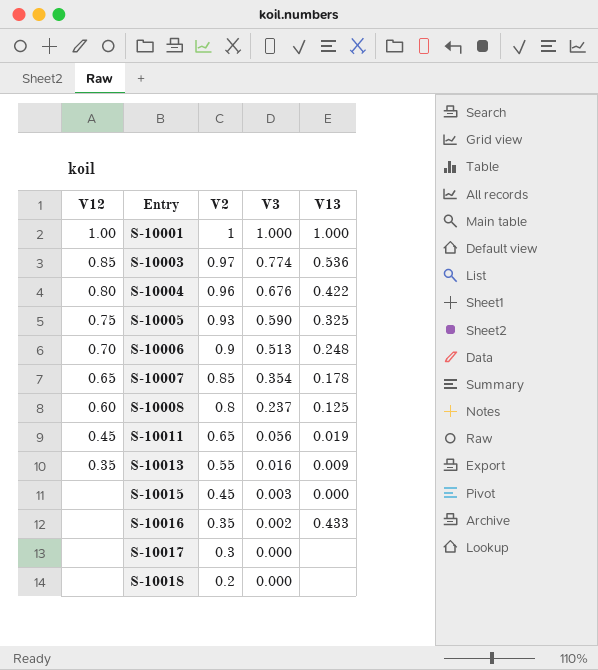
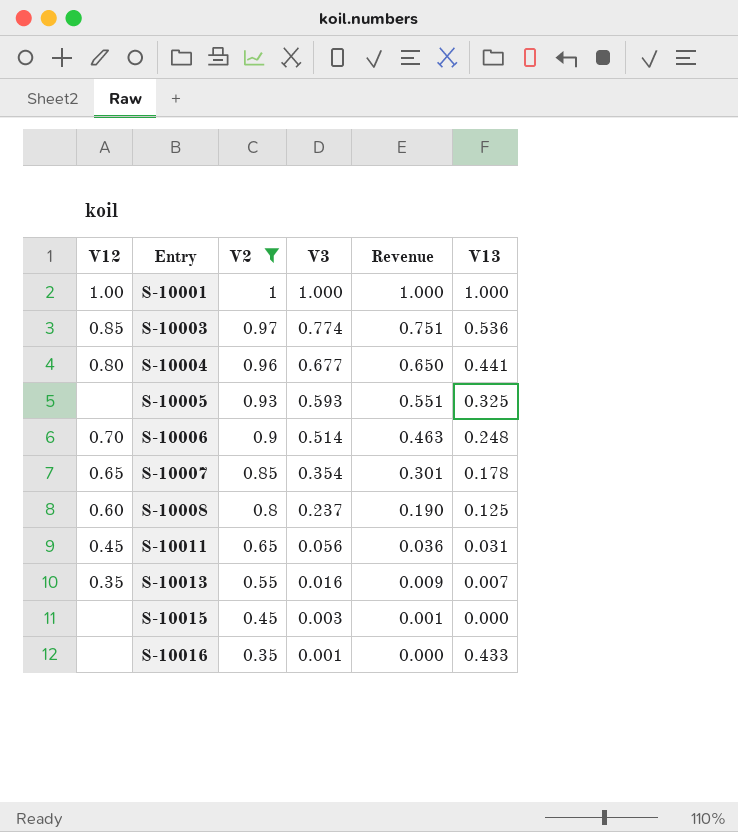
filter: none -> V2 >= 0.35
column Revenue | formula: none -> [V2] * [V3]
S-10004 | V3: 0.676 -> 0.677
S-10004 | V13: 0.422 -> 0.441
S-10005 | V12: 0.75 -> none
S-10005 | V3: 0.590 -> 0.593
S-10006 | V3: 0.513 -> 0.514
S-10011 | V13: 0.019 -> 0.031
S-10013 | V13: 0.009 -> 0.007
S-10016 | V3: 0.002 -> 0.001

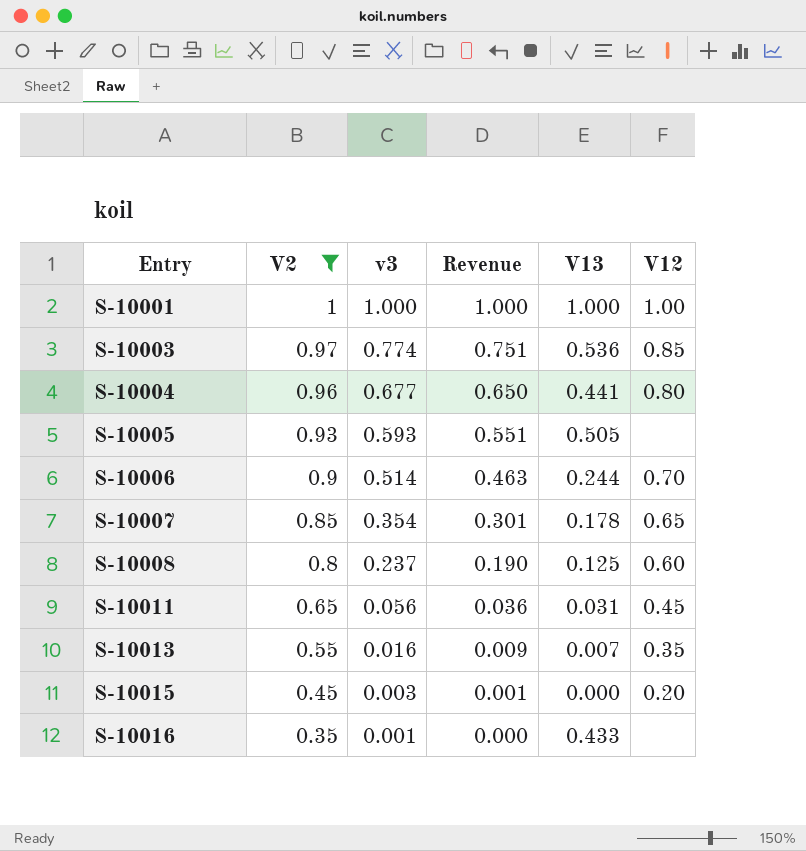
column name: V3 -> v3
column V12 | position: 1 -> 6
S-10005 | V13: 0.325 -> 0.505
S-10006 | V13: 0.248 -> 0.244
S-10015 | V12: none -> 0.20

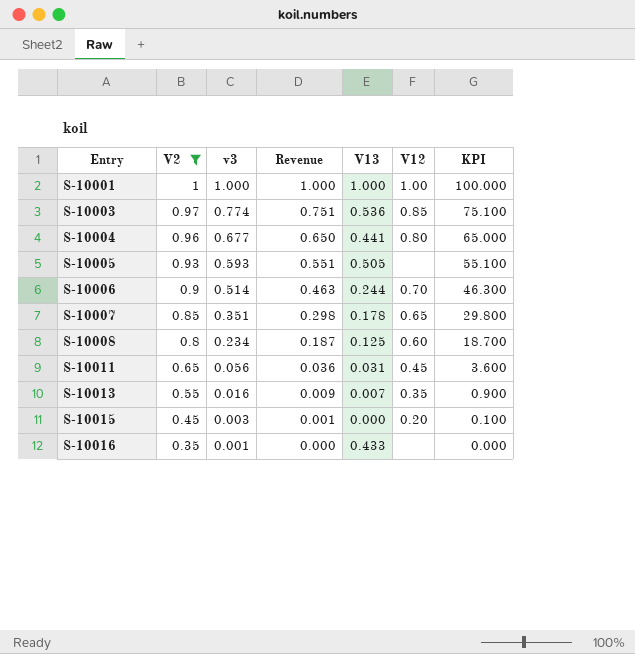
column KPI | formula: none -> [Revenue] * 100
S-10007 | v3: 0.354 -> 0.351
S-10007 | Revenue: 0.301 -> 0.298
S-10008 | v3: 0.237 -> 0.234
S-10008 | Revenue: 0.190 -> 0.187

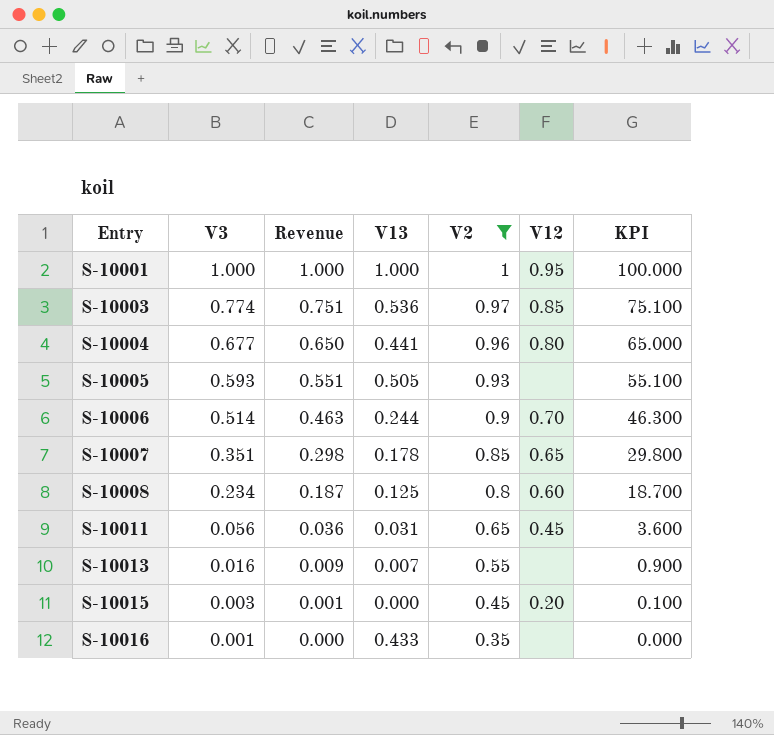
column name: v3 -> V3
column V2 | position: 2 -> 5
S-10001 | V12: 1.00 -> 0.95
S-10013 | V12: 0.35 -> none

